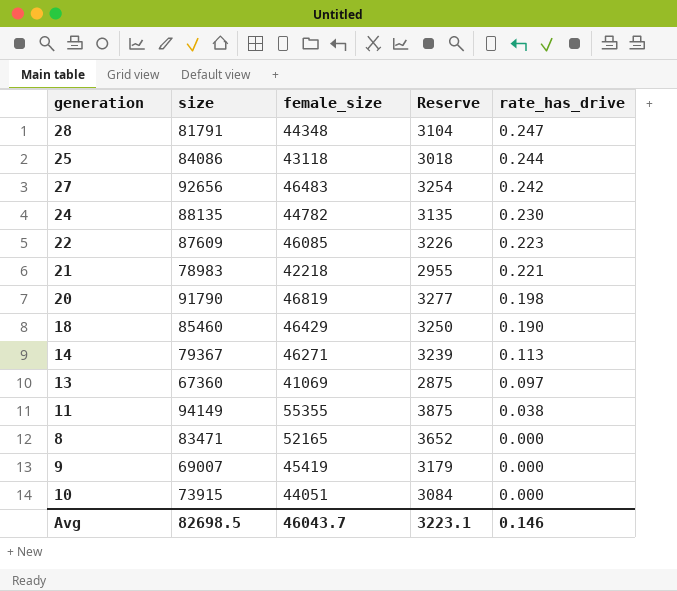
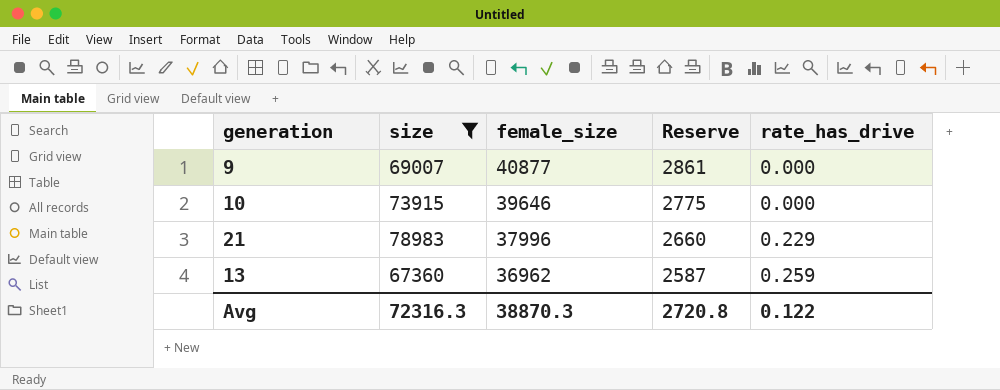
filter: none -> size <= 78983
row order: rate_has_drive descending -> female_size descending
9 | female_size: 45419 -> 40877
9 | Reserve: 3179 -> 2861
10 | female_size: 44051 -> 39646
10 | Reserve: 3084 -> 2775
21 | female_size: 42218 -> 37996
21 | Reserve: 2955 -> 2660
21 | rate_has_drive: 0.221 -> 0.229
13 | female_size: 41069 -> 36962
13 | Reserve: 2875 -> 2587
13 | rate_has_drive: 0.097 -> 0.259
Avg | size: 82698.5 -> 72316.3
Avg | female_size: 46043.7 -> 38870.3
Avg | Reserve: 3223.1 -> 2720.8
Avg | rate_has_drive: 0.146 -> 0.122

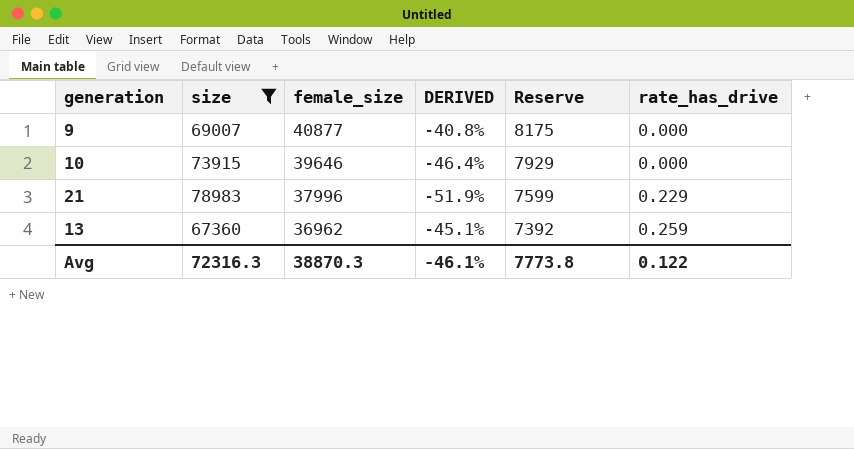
column DERIVED | formula: none -> ([female_size] - [size]) / [size]
column Reserve | formula: [female_size] * 0.07 -> [female_size] * 0.2
Avg | Reserve: 2720.8 -> 7773.8

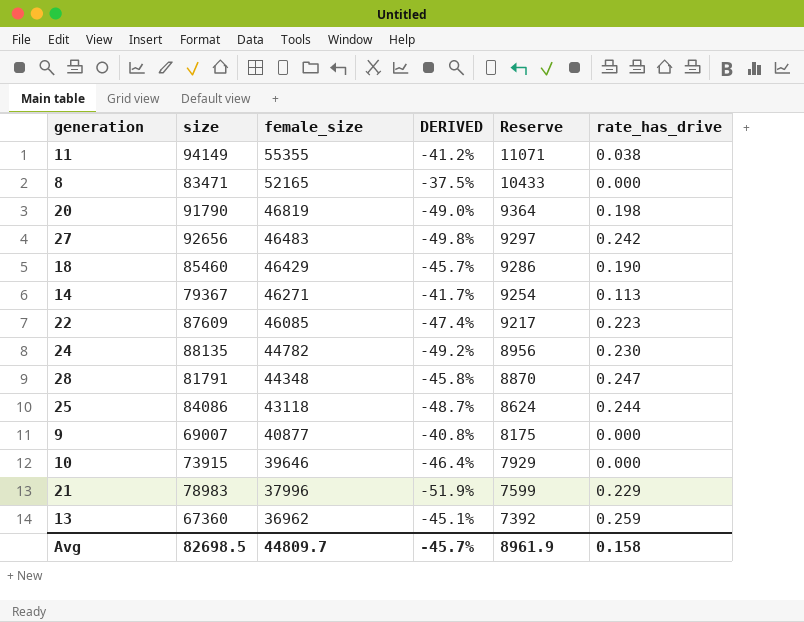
filter: size <= 78983 -> none
Avg | size: 72316.3 -> 82698.5
Avg | female_size: 38870.3 -> 44809.7
Avg | DERIVED: -46.1% -> -45.7%
Avg | Reserve: 7773.8 -> 8961.9
Avg | rate_has_drive: 0.122 -> 0.158

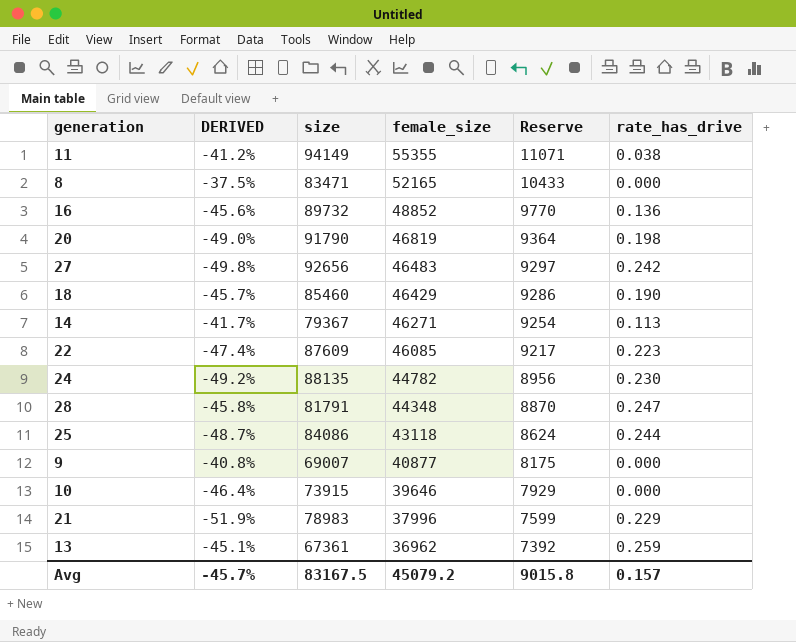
column DERIVED | position: 4 -> 2
row 16: none -> -45.6% | 89732 | 48852 | 9770 | 0.136
13 | size: 67360 -> 67361
Avg | size: 82698.5 -> 83167.5
Avg | female_size: 44809.7 -> 45079.2
Avg | Reserve: 8961.9 -> 9015.8
Avg | rate_has_drive: 0.158 -> 0.157

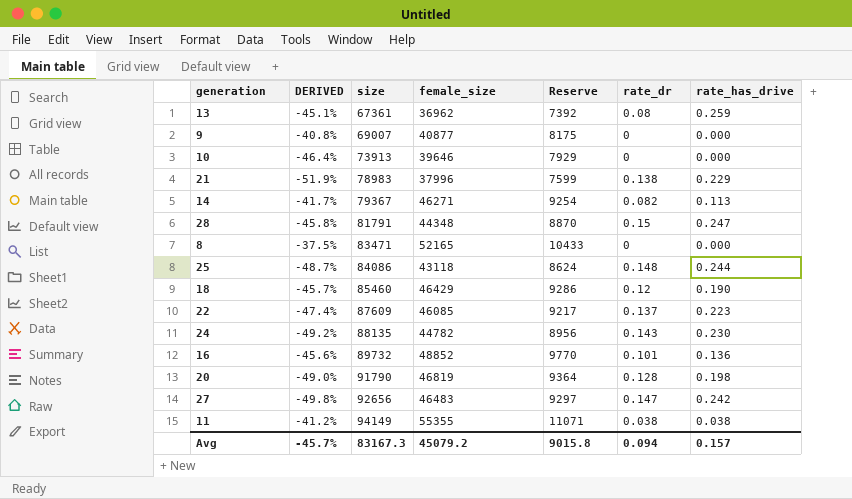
row order: female_size descending -> size ascending
column rate_dr | position: none -> 6
10 | size: 73915 -> 73913
Avg | size: 83167.5 -> 83167.3

